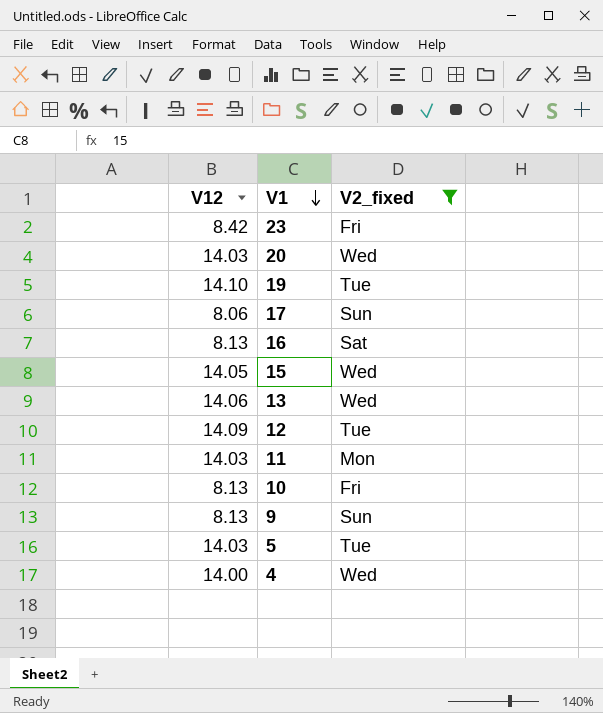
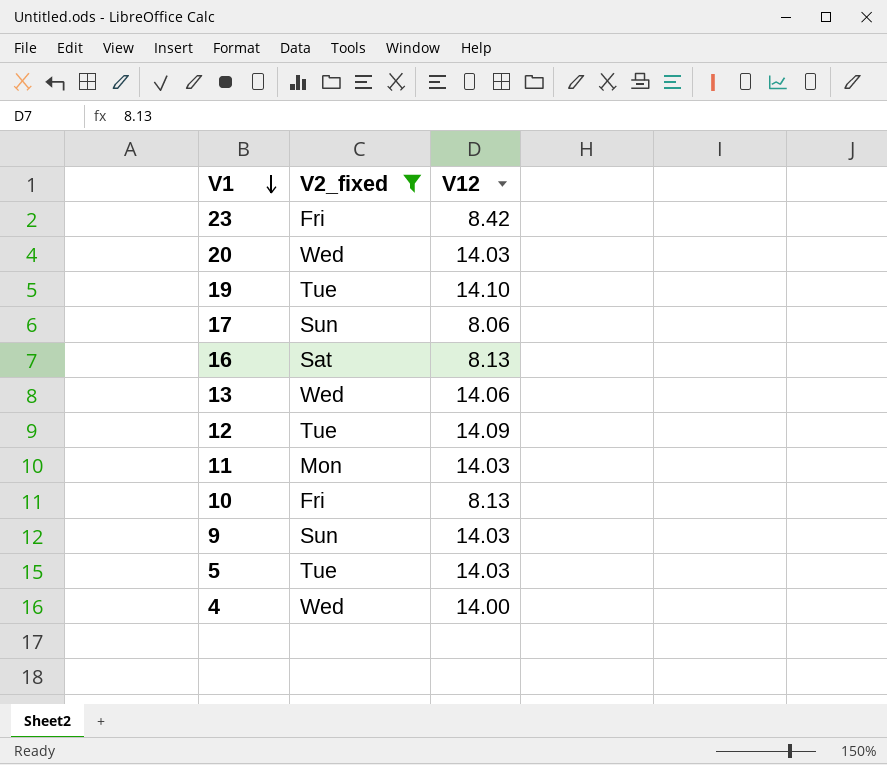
column V12 | position: 1 -> 3
row 15: 14.05 | Wed -> none
9 | V12: 8.13 -> 14.03

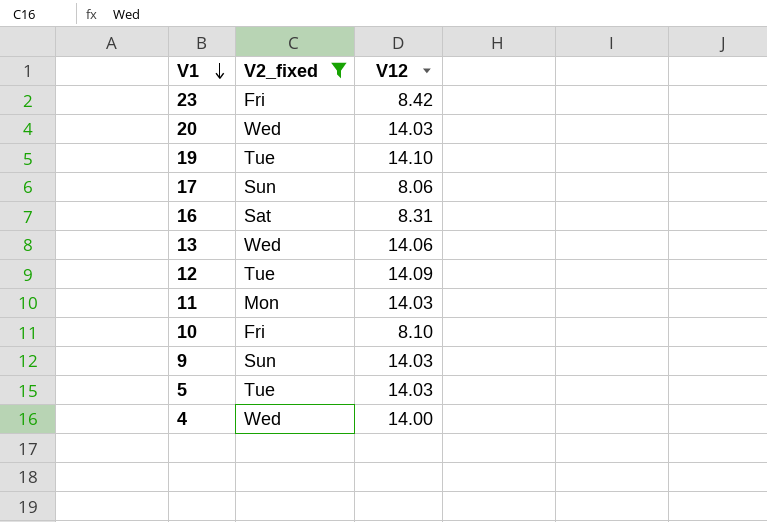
16 | V12: 8.13 -> 8.31
10 | V12: 8.13 -> 8.10

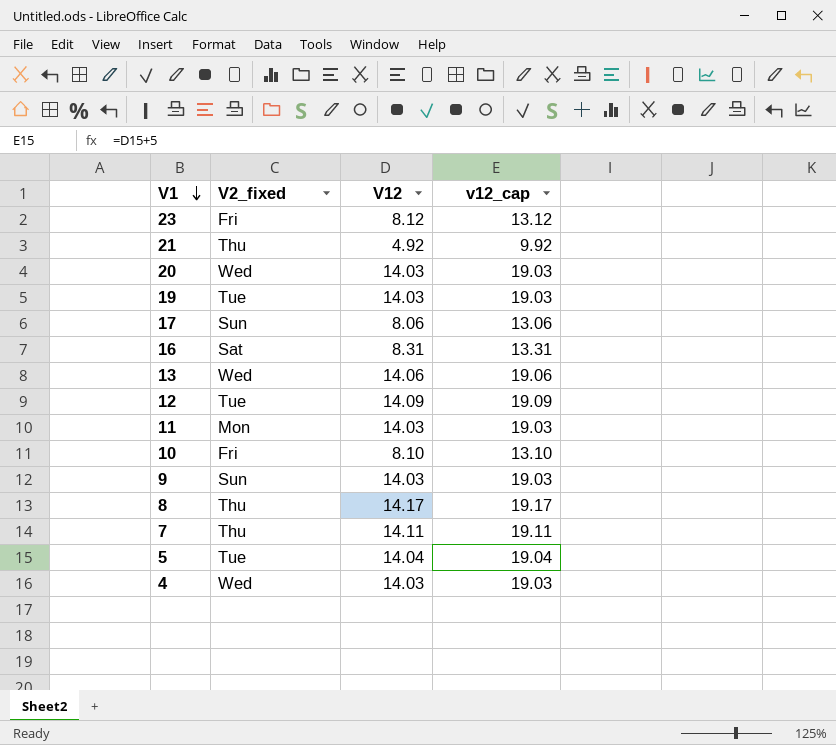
filter: V2_fixed != Thu -> none
column v12_cap | formula: none -> [V12] + 5
23 | V12: 8.42 -> 8.12
19 | V12: 14.10 -> 14.03
5 | V12: 14.03 -> 14.04
4 | V12: 14.00 -> 14.03

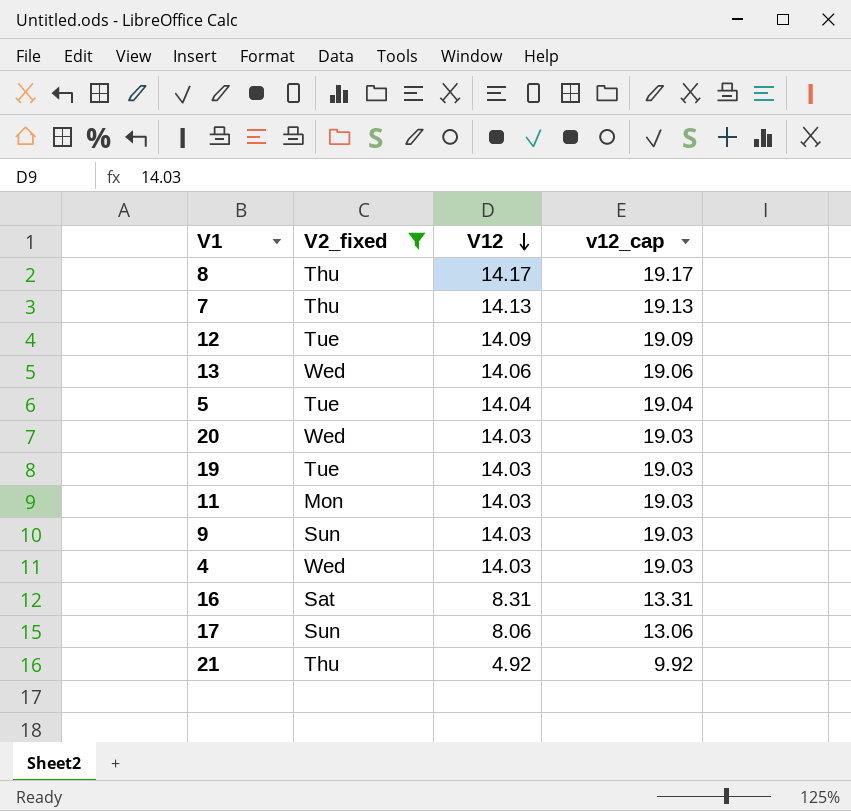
filter: none -> V2_fixed != Fri
row order: V1 descending -> V12 descending
7 | V12: 14.11 -> 14.13
7 | v12_cap: 19.11 -> 19.13

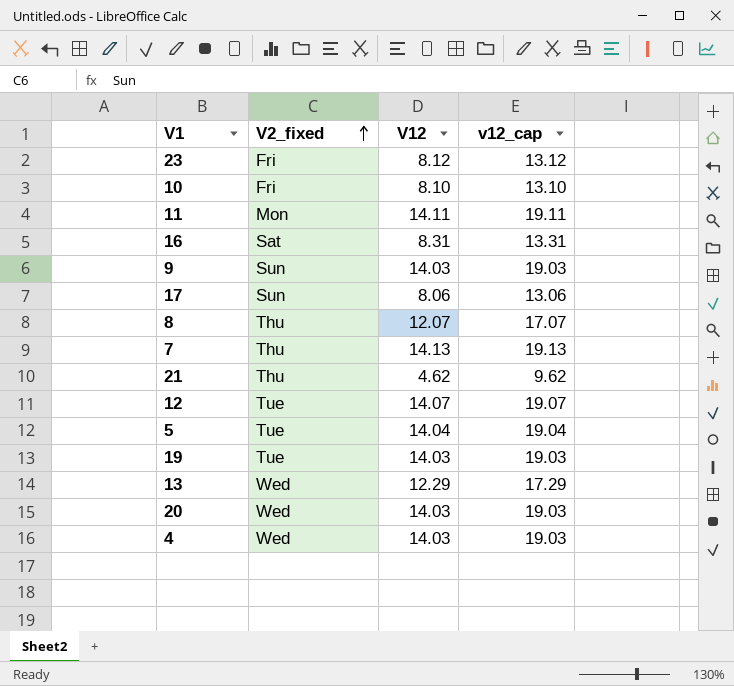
filter: V2_fixed != Fri -> none
row order: V12 descending -> V2_fixed ascending
11 | V12: 14.03 -> 14.11
11 | v12_cap: 19.03 -> 19.11
8 | V12: 14.17 -> 12.07
8 | v12_cap: 19.17 -> 17.07
21 | V12: 4.92 -> 4.62
21 | v12_cap: 9.92 -> 9.62
12 | V12: 14.09 -> 14.07
12 | v12_cap: 19.09 -> 19.07
13 | V12: 14.06 -> 12.29
13 | v12_cap: 19.06 -> 17.29

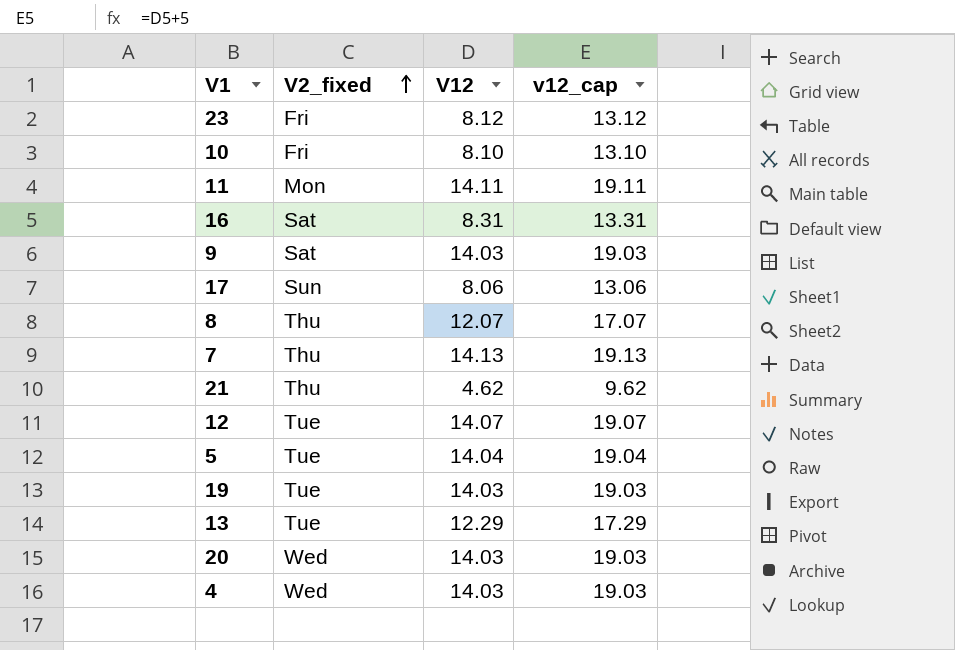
9 | V2_fixed: Sun -> Sat
13 | V2_fixed: Wed -> Tue

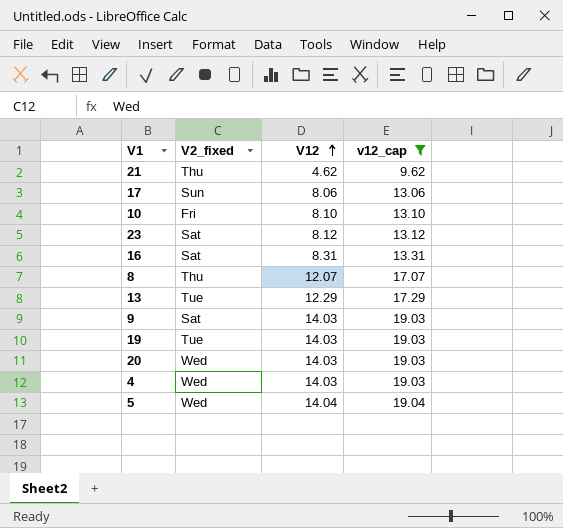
filter: none -> v12_cap <= 19.04
row order: V2_fixed ascending -> V12 ascending
23 | V2_fixed: Fri -> Sat
5 | V2_fixed: Tue -> Wed

